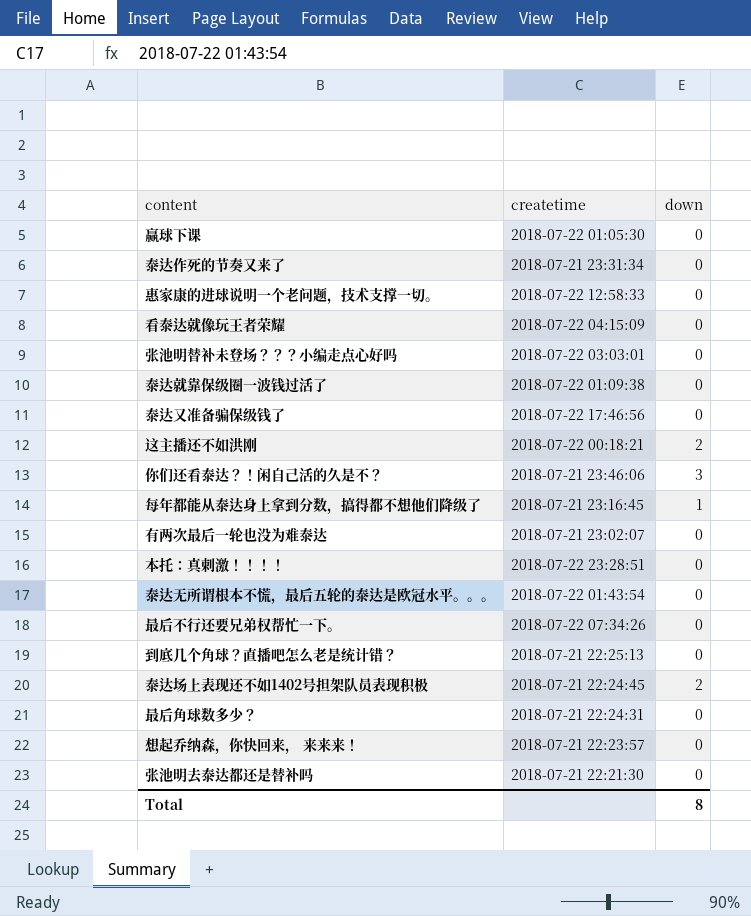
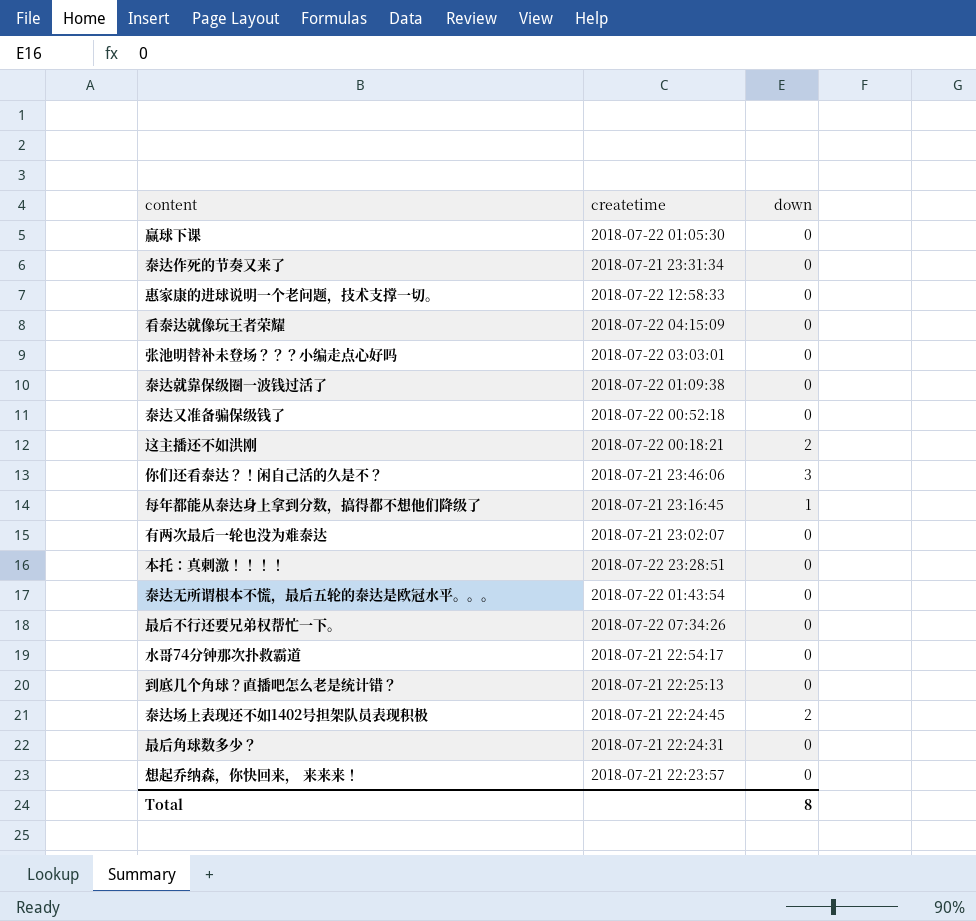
row 张池明去泰达都还是替补吗: 2018-07-21 22:21:30 | 0 -> none
泰达又准备骗保级钱了 | createtime: 2018-07-22 17:46:56 -> 2018-07-22 00:52:18
row 水哥74分钟那次扑救霸道: none -> 2018-07-21 22:54:17 | 0

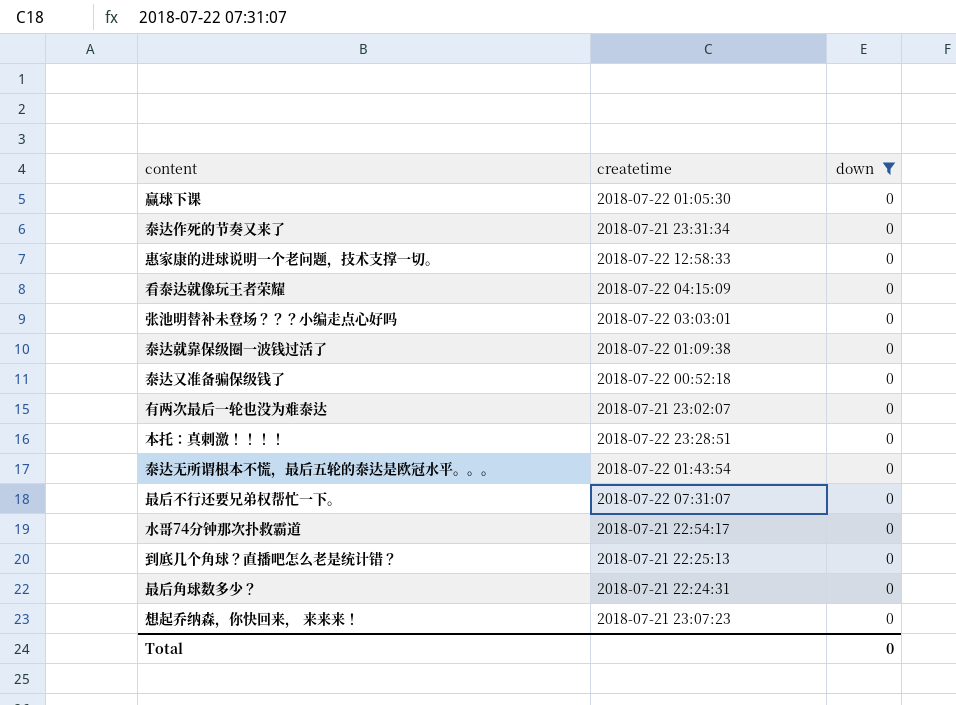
filter: none -> down = 0
最后不行还要兄弟权帮忙一下。 | createtime: 2018-07-22 07:34:26 -> 2018-07-22 07:31:07
想起乔纳森，你快回来， 来来来！ | createtime: 2018-07-21 22:23:57 -> 2018-07-21 23:07:23
Total | down: 8 -> 0

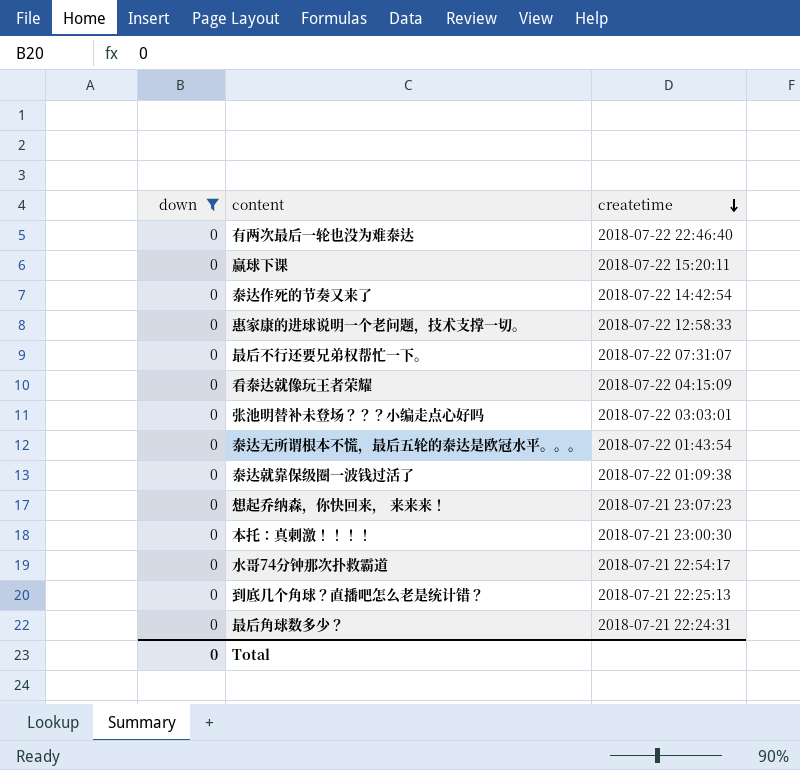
row order: none -> createtime descending
column down | position: 3 -> 1
row 泰达又准备骗保级钱了: 2018-07-22 00:52:18 | 0 -> none
有两次最后一轮也没为难泰达 | createtime: 2018-07-21 23:02:07 -> 2018-07-22 22:46:40
赢球下课 | createtime: 2018-07-22 01:05:30 -> 2018-07-22 15:20:11
泰达作死的节奏又来了 | createtime: 2018-07-21 23:31:34 -> 2018-07-22 14:42:54
本托：真刺激！！！！ | createtime: 2018-07-22 23:28:51 -> 2018-07-21 23:00:30

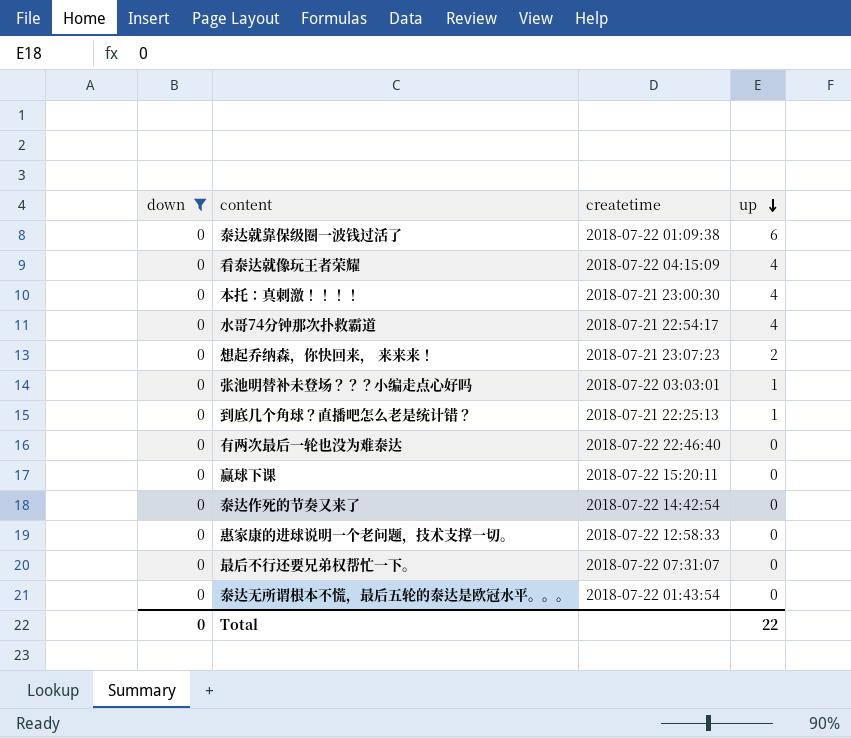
row order: createtime descending -> up descending
column up | position: none -> 4
row 最后角球数多少？: 0 | 2018-07-21 22:24:31 -> none

